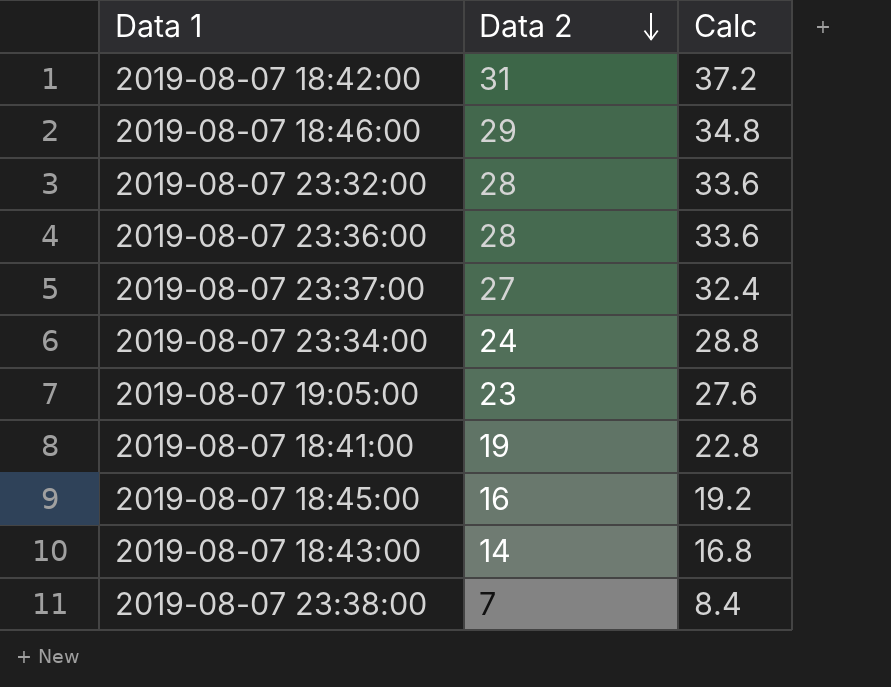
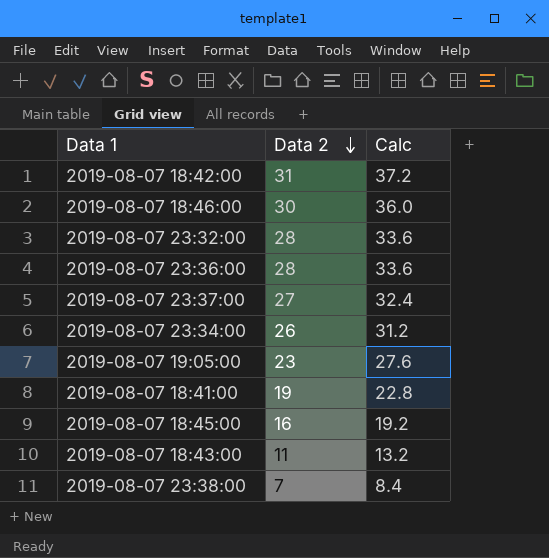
2019-08-07 18:46:00 | Data 2: 29 -> 30
2019-08-07 18:46:00 | Calc: 34.8 -> 36.0
2019-08-07 23:34:00 | Data 2: 24 -> 26
2019-08-07 23:34:00 | Calc: 28.8 -> 31.2
2019-08-07 18:43:00 | Data 2: 14 -> 11
2019-08-07 18:43:00 | Calc: 16.8 -> 13.2

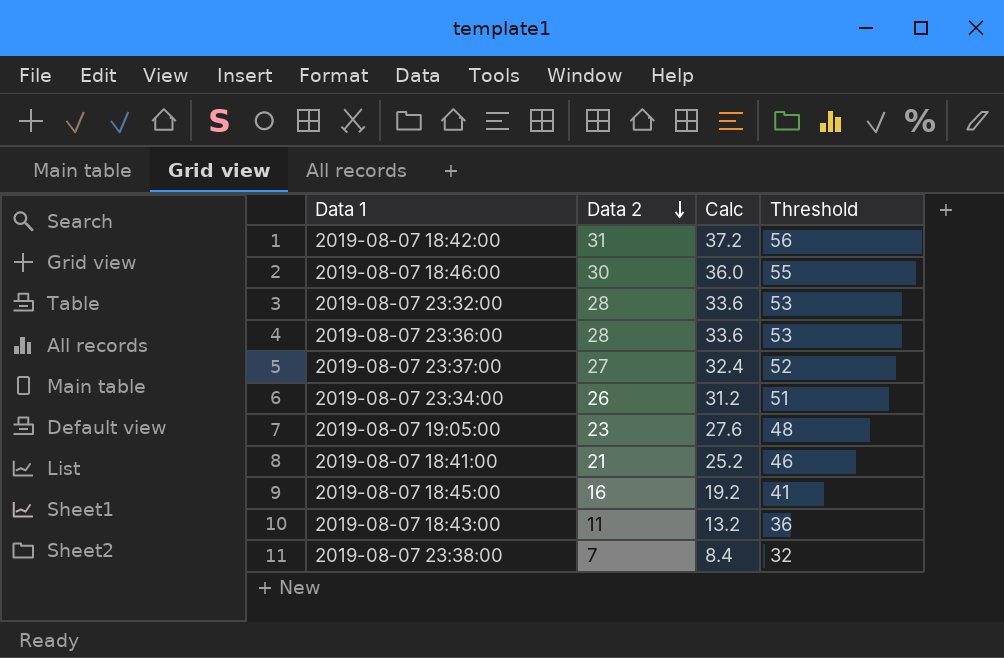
column Threshold | formula: none -> [Data 2] + 25
2019-08-07 18:41:00 | Data 2: 19 -> 21
2019-08-07 18:41:00 | Calc: 22.8 -> 25.2

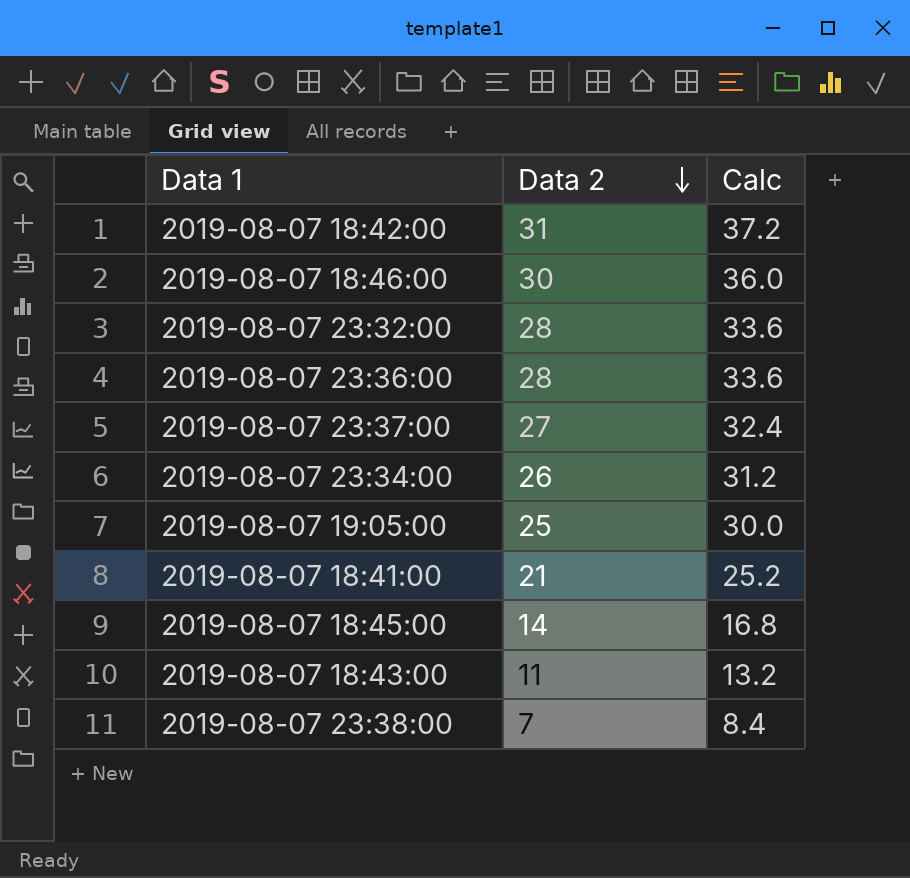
column Threshold | formula: [Data 2] + 25 -> none
2019-08-07 19:05:00 | Data 2: 23 -> 25
2019-08-07 19:05:00 | Calc: 27.6 -> 30.0
2019-08-07 18:45:00 | Data 2: 16 -> 14
2019-08-07 18:45:00 | Calc: 19.2 -> 16.8

